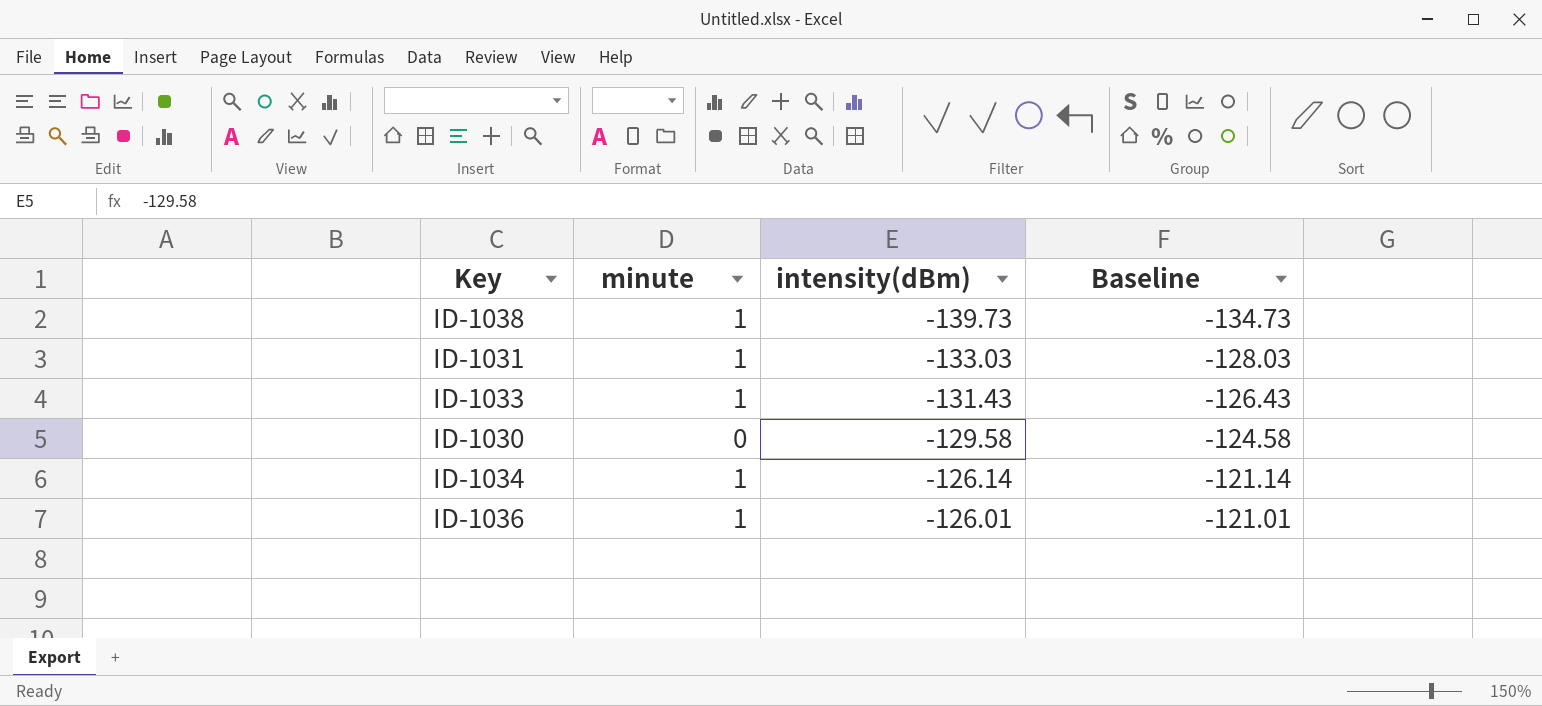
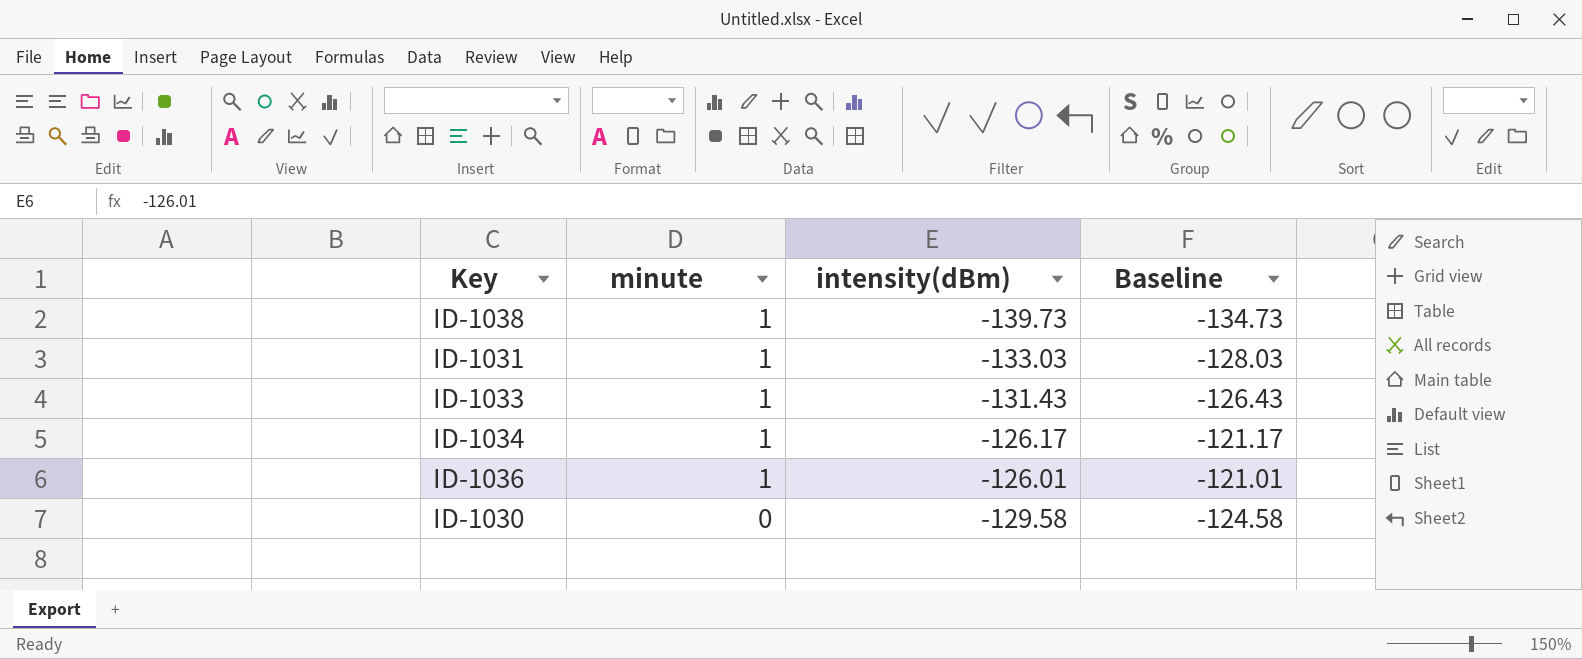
row order: intensity(dBm) ascending -> minute descending
ID-1034 | intensity(dBm): -126.14 -> -126.17
ID-1034 | Baseline: -121.14 -> -121.17

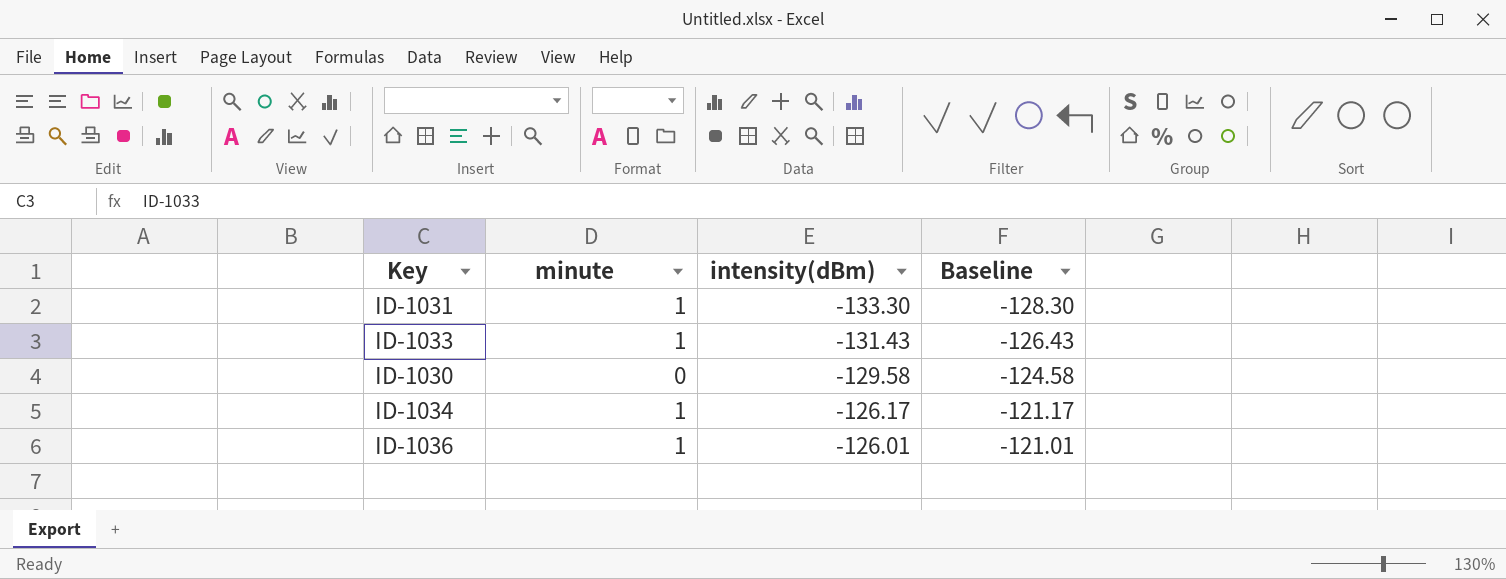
row order: minute descending -> intensity(dBm) ascending
row ID-1038: 1 | -139.73 | -134.73 -> none
ID-1031 | intensity(dBm): -133.03 -> -133.30
ID-1031 | Baseline: -128.03 -> -128.30

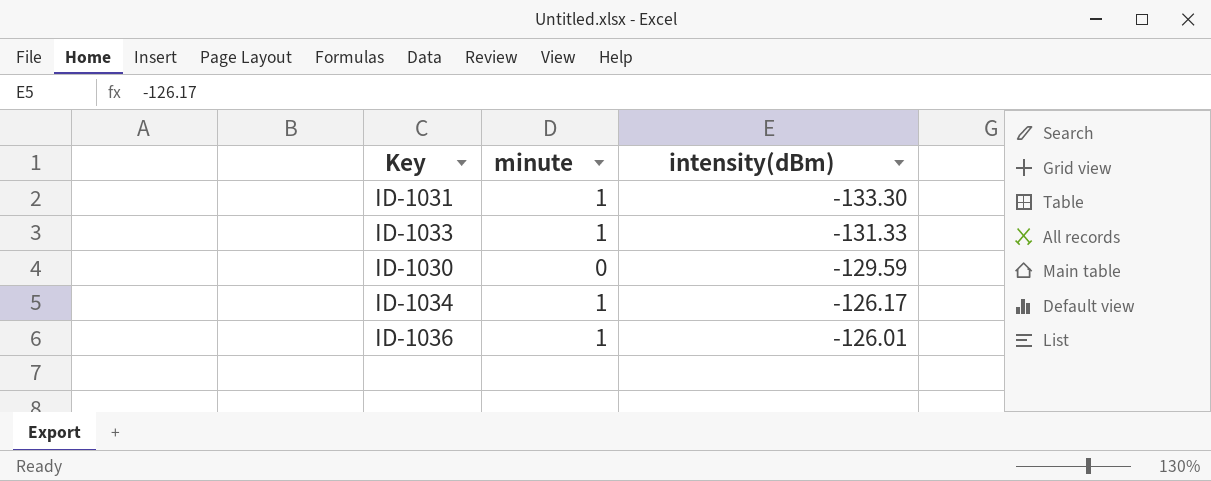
column Baseline | formula: [intensity(dBm)] + 5 -> none
ID-1033 | intensity(dBm): -131.43 -> -131.33
ID-1030 | intensity(dBm): -129.58 -> -129.59

